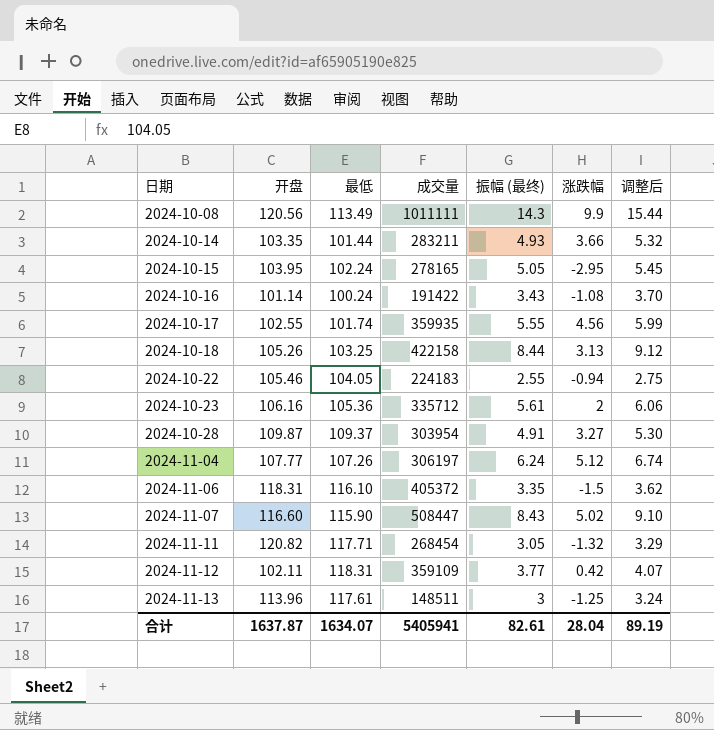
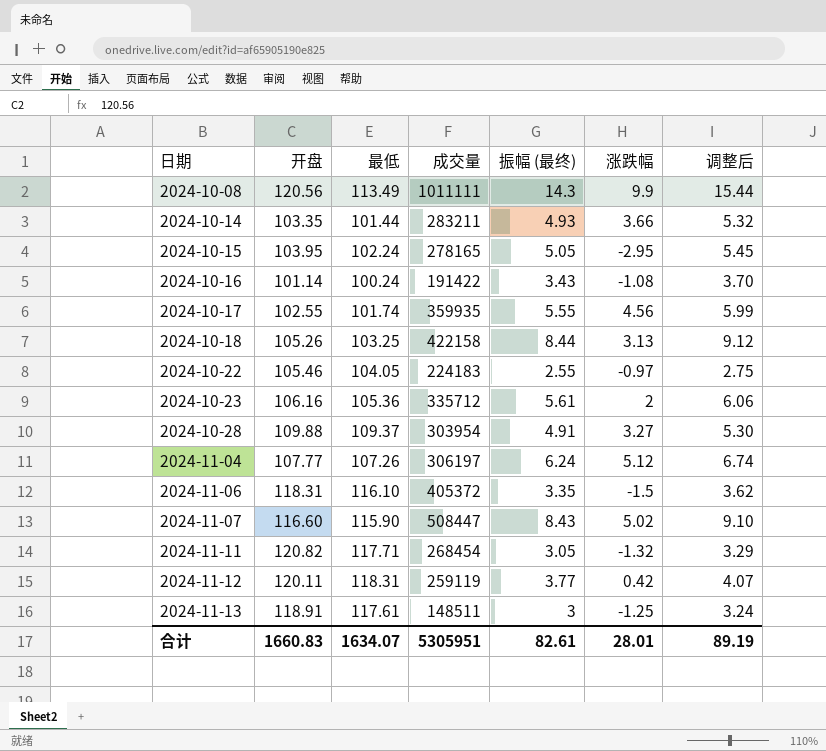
2024-10-22 | 涨跌幅: -0.94 -> -0.97
2024-10-28 | 开盘: 109.87 -> 109.88
2024-11-12 | 开盘: 102.11 -> 120.11
2024-11-12 | 成交量: 359109 -> 259119
2024-11-13 | 开盘: 113.96 -> 118.91
合计 | 开盘: 1637.87 -> 1660.83
合计 | 成交量: 5405941 -> 5305951
合计 | 涨跌幅: 28.04 -> 28.01

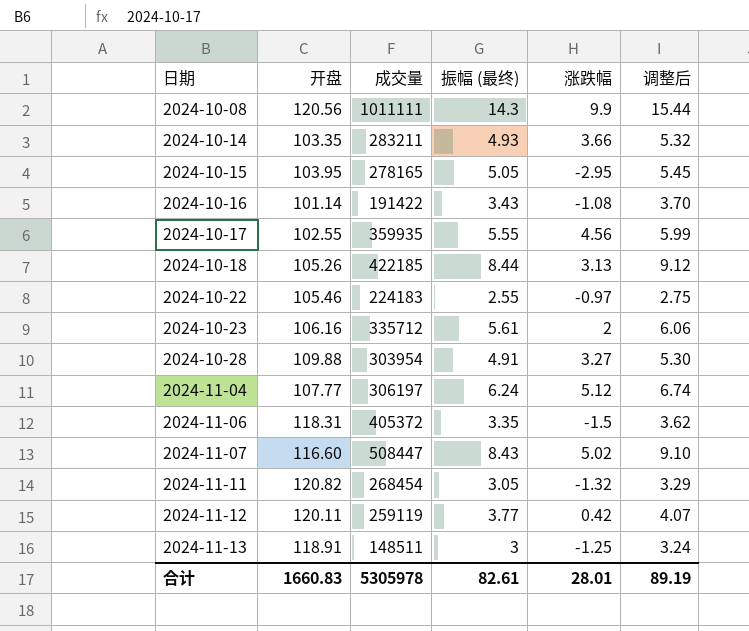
column 最低 | position: 3 -> none
2024-10-18 | 成交量: 422158 -> 422185
合计 | 成交量: 5305951 -> 5305978

